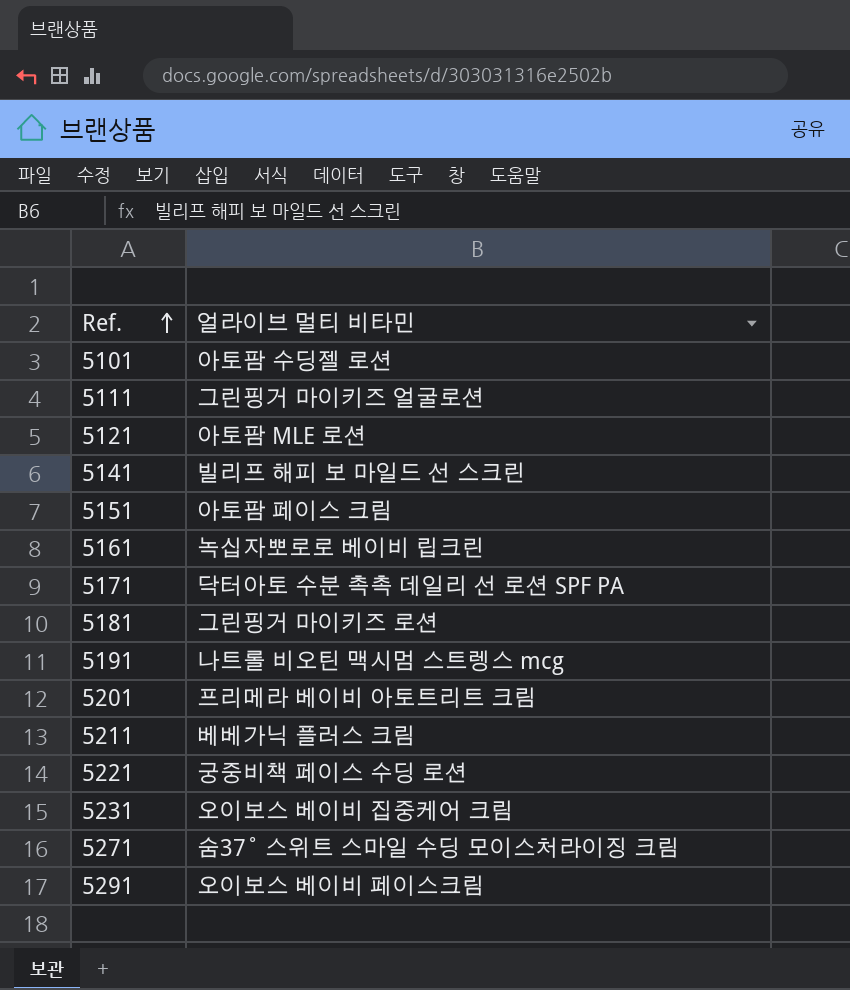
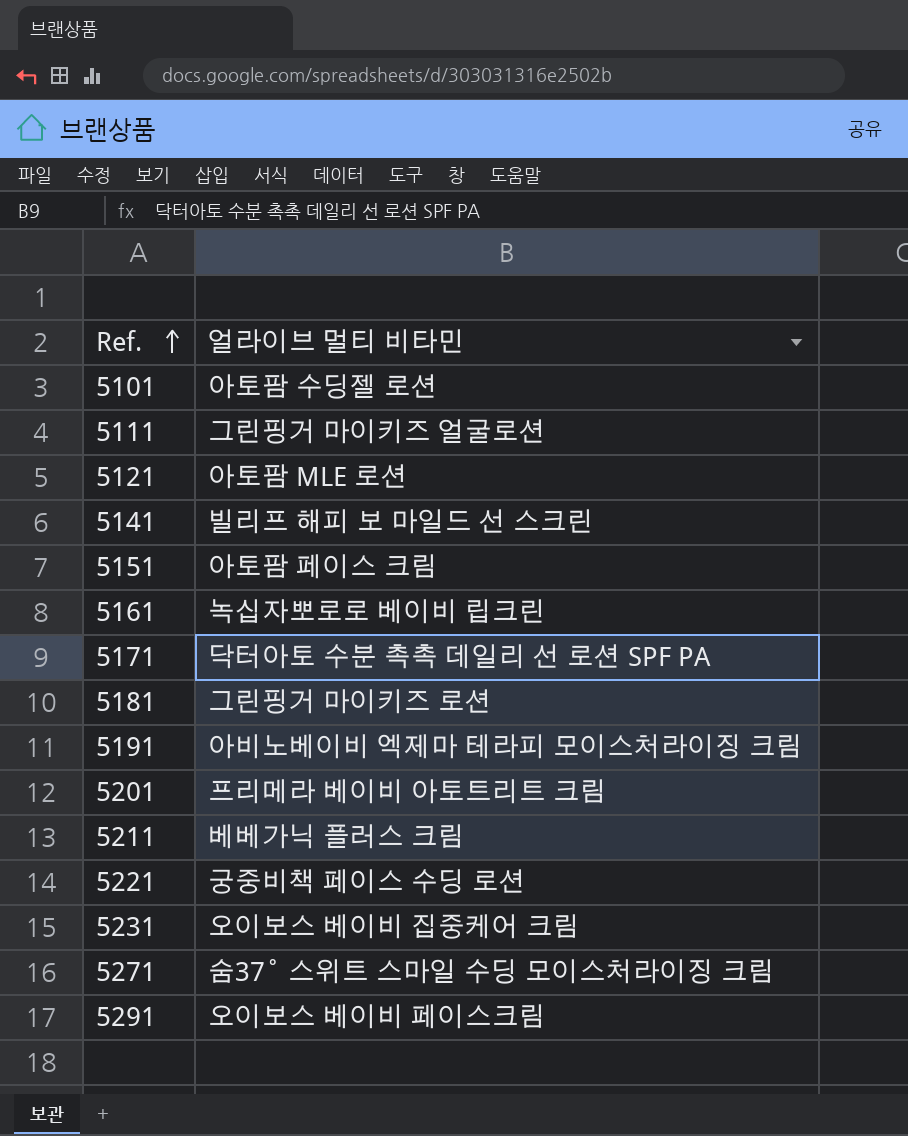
5191 | 얼라이브 멀티 비타민: 나트롤 비오틴 맥시멈 스트렝스 mcg -> 아비노베이비 엑제마 테라피 모이스처라이징 크림

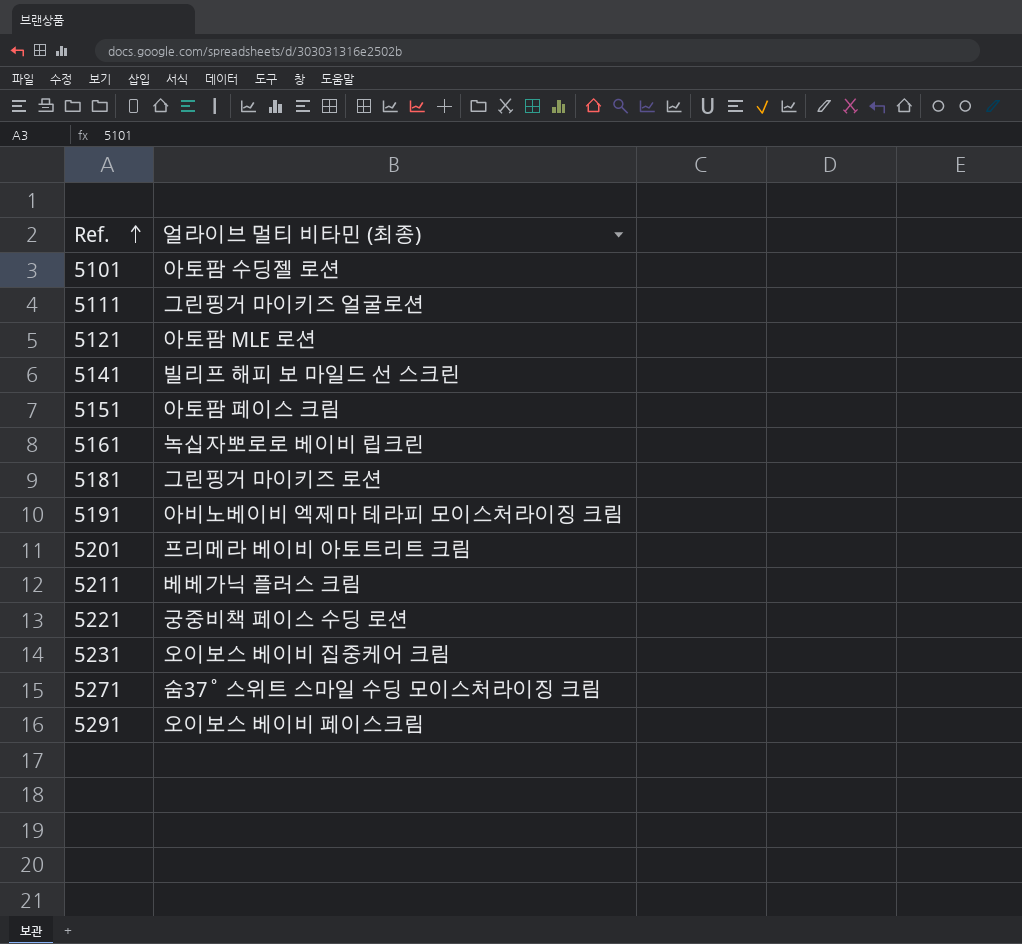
column name: 얼라이브 멀티 비타민 -> 얼라이브 멀티 비타민 (최종)
row 5171: 닥터아토 수분 촉촉 데일리 선 로션 SPF PA -> none

